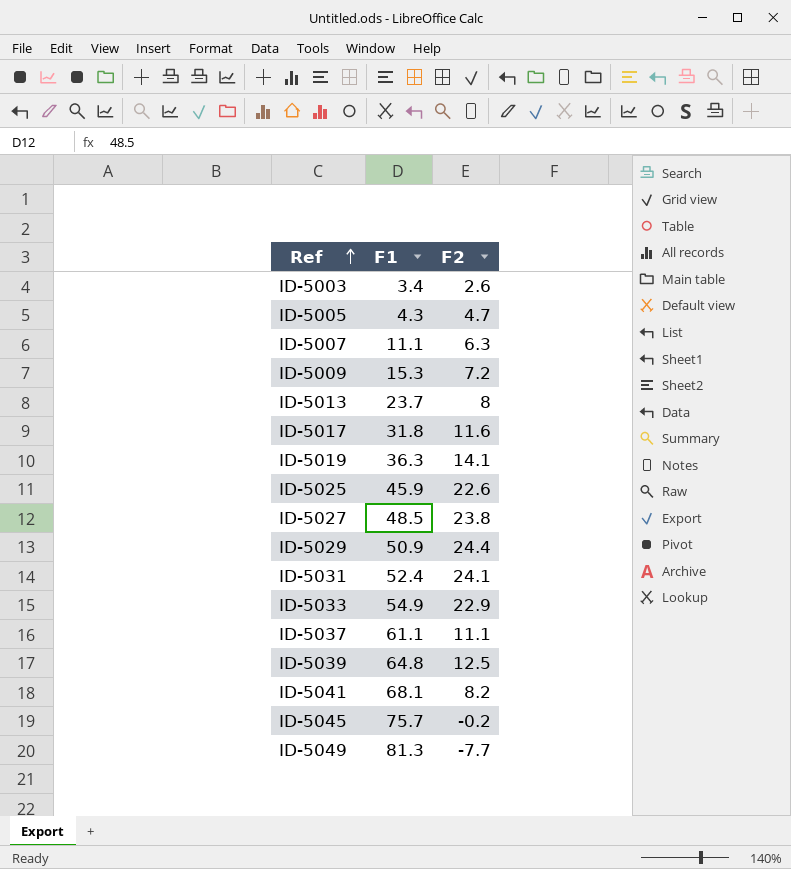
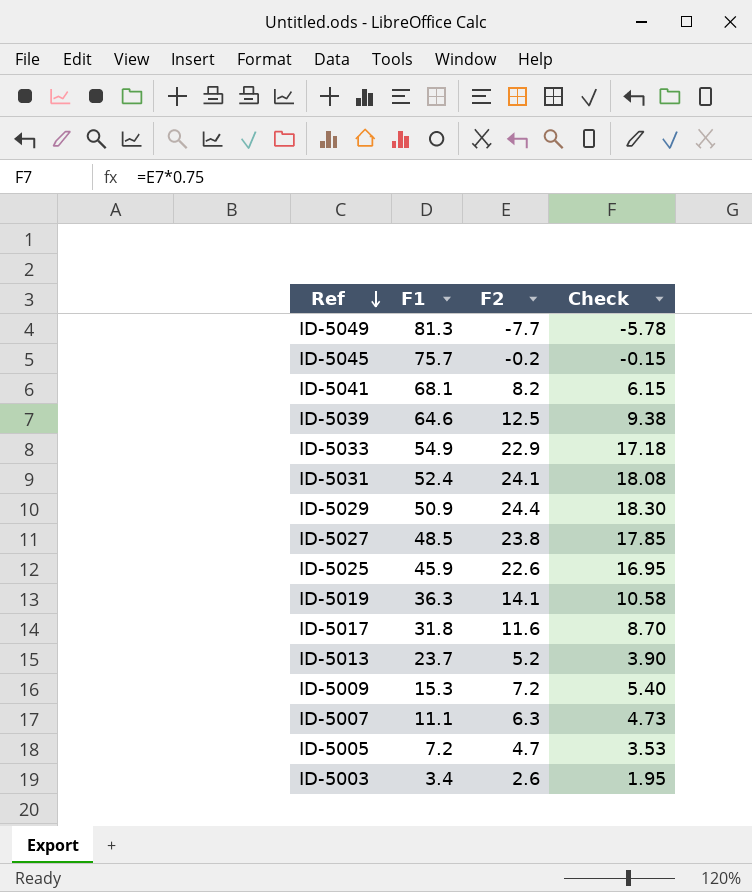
row order: Ref ascending -> Ref descending
column Check | formula: none -> [F2] * 0.75
row ID-5037: 61.1 | 11.1 -> none
ID-5039 | F1: 64.8 -> 64.6
ID-5013 | F2: 8 -> 5.2
ID-5005 | F1: 4.3 -> 7.2

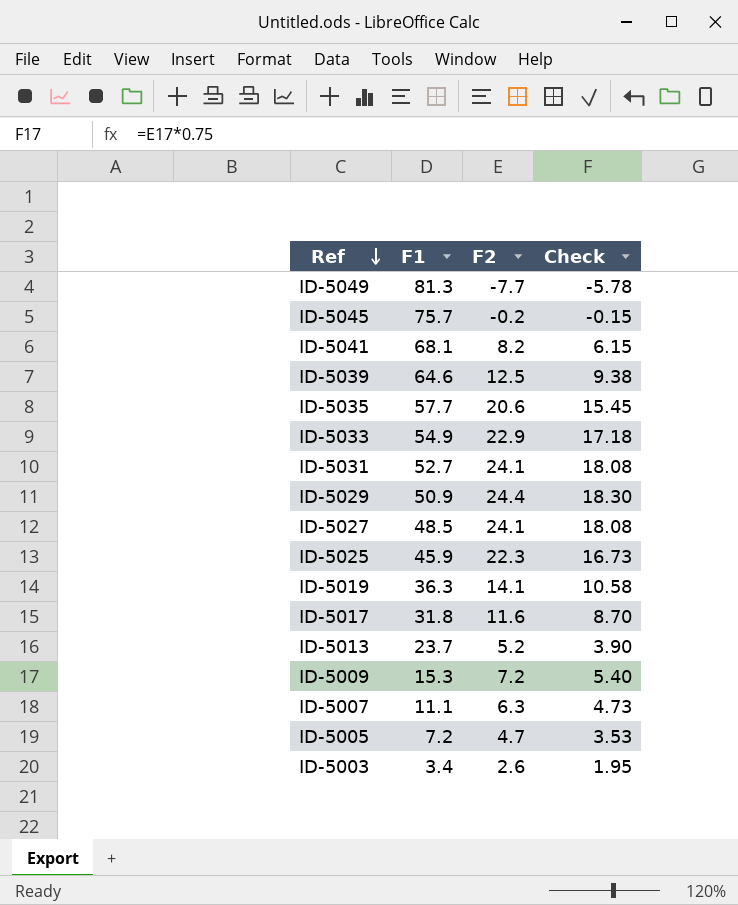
row ID-5035: none -> 57.7 | 20.6 | 15.45
ID-5031 | F1: 52.4 -> 52.7
ID-5027 | F2: 23.8 -> 24.1
ID-5027 | Check: 17.85 -> 18.08
ID-5025 | F2: 22.6 -> 22.3
ID-5025 | Check: 16.95 -> 16.73

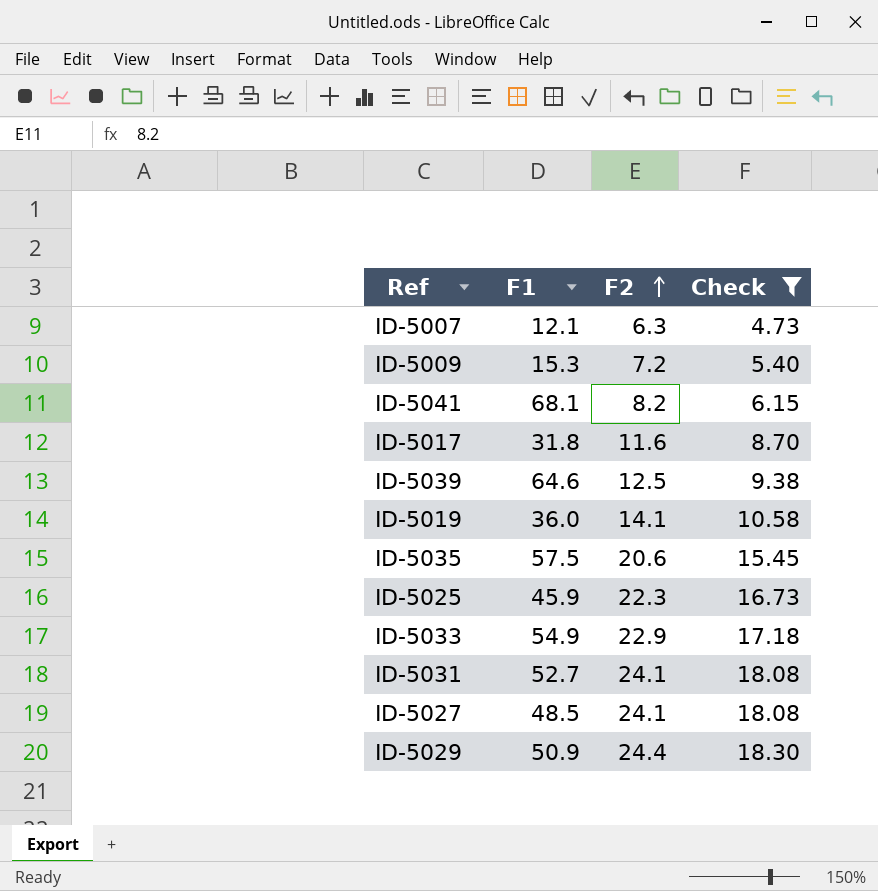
filter: none -> Check >= 4.73
row order: Ref descending -> F2 ascending
ID-5007 | F1: 11.1 -> 12.1
ID-5019 | F1: 36.3 -> 36.0
ID-5035 | F1: 57.7 -> 57.5

